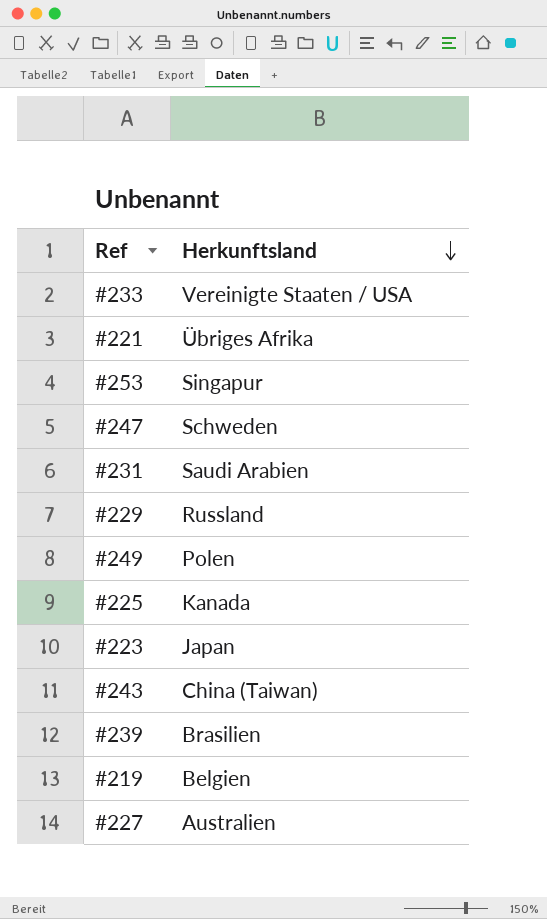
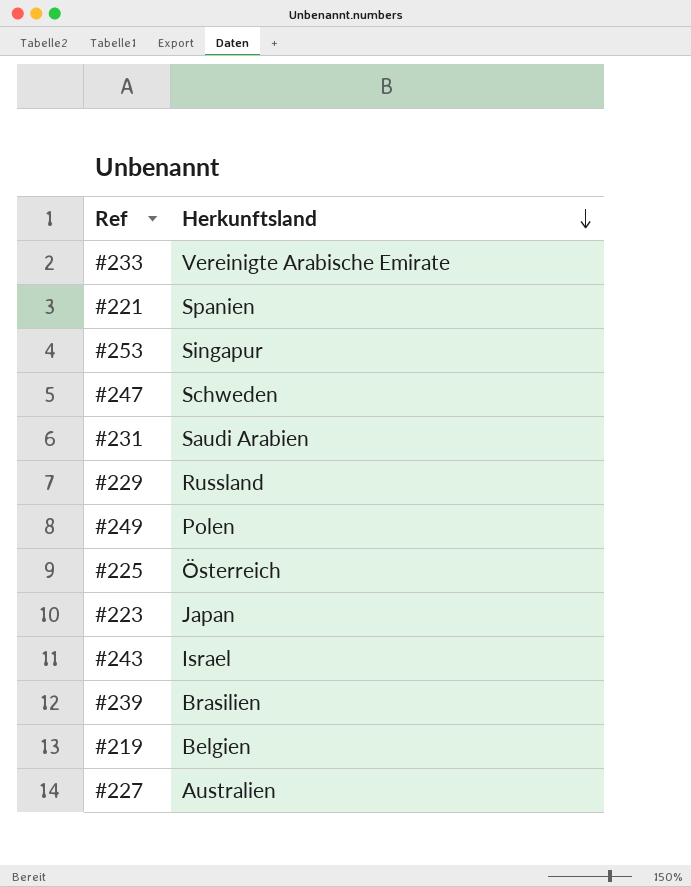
#233 | Herkunftsland: Vereinigte Staaten / USA -> Vereinigte Arabische Emirate
#221 | Herkunftsland: Übriges Afrika -> Spanien
#225 | Herkunftsland: Kanada -> Österreich
#243 | Herkunftsland: China (Taiwan) -> Israel

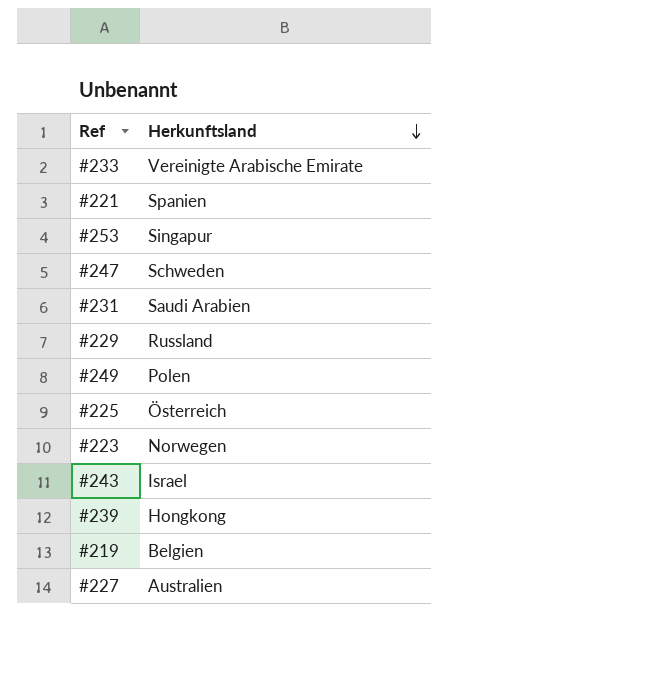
#223 | Herkunftsland: Japan -> Norwegen
#239 | Herkunftsland: Brasilien -> Hongkong

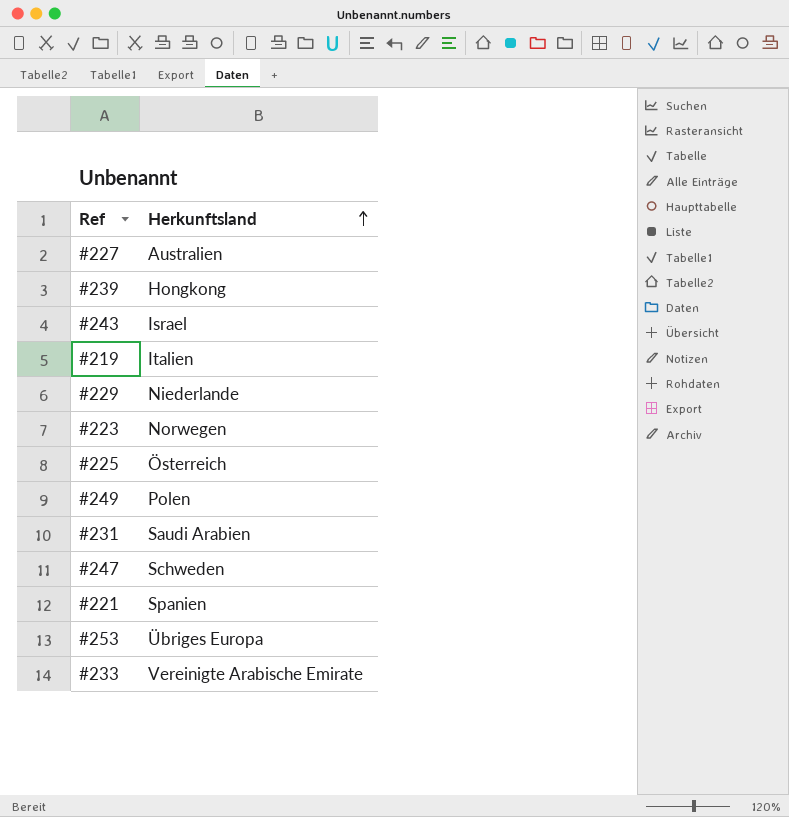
row order: Herkunftsland descending -> Herkunftsland ascending
#219 | Herkunftsland: Belgien -> Italien
#229 | Herkunftsland: Russland -> Niederlande
#253 | Herkunftsland: Singapur -> Übriges Europa

